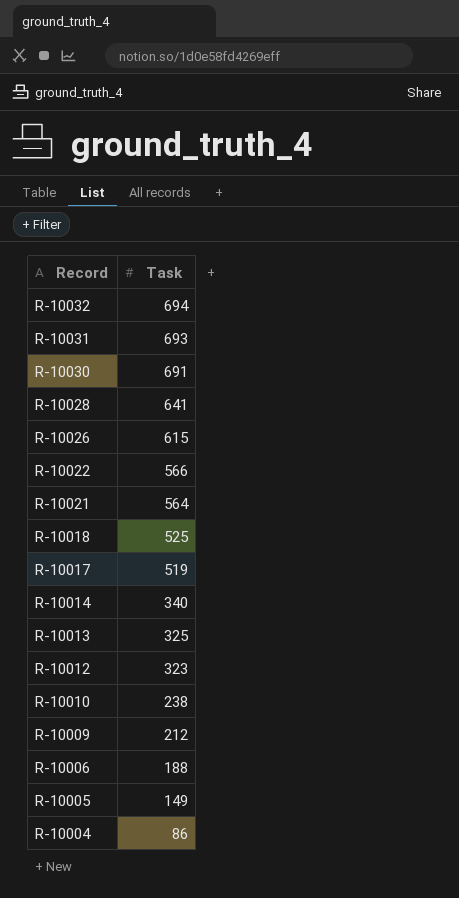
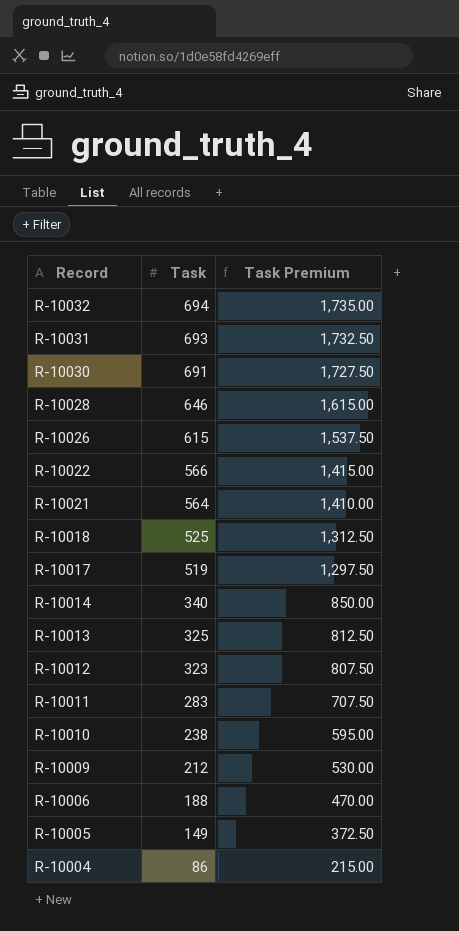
column Task Premium | formula: none -> [Task] * 2.5
R-10028 | Task: 641 -> 646
row R-10011: none -> 283 | 707.50

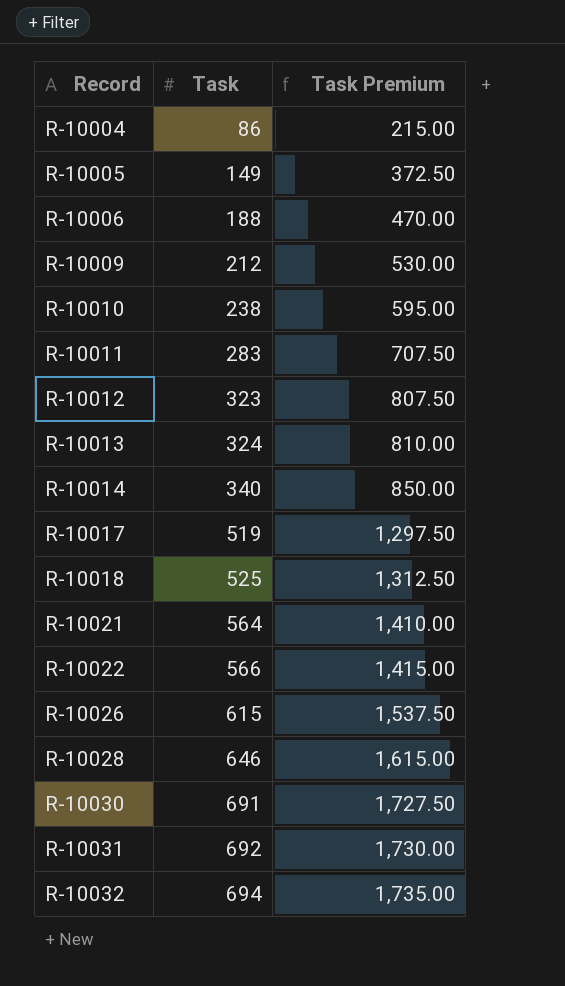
row order: Record descending -> Record ascending
R-10013 | Task: 325 -> 324
R-10013 | Task Premium: 812.50 -> 810.00
R-10031 | Task: 693 -> 692
R-10031 | Task Premium: 1,732.50 -> 1,730.00

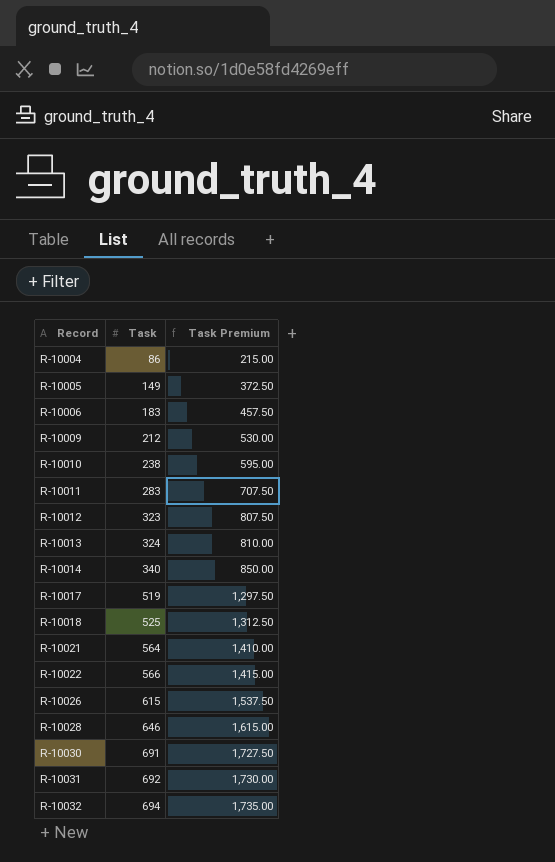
R-10006 | Task: 188 -> 183
R-10006 | Task Premium: 470.00 -> 457.50

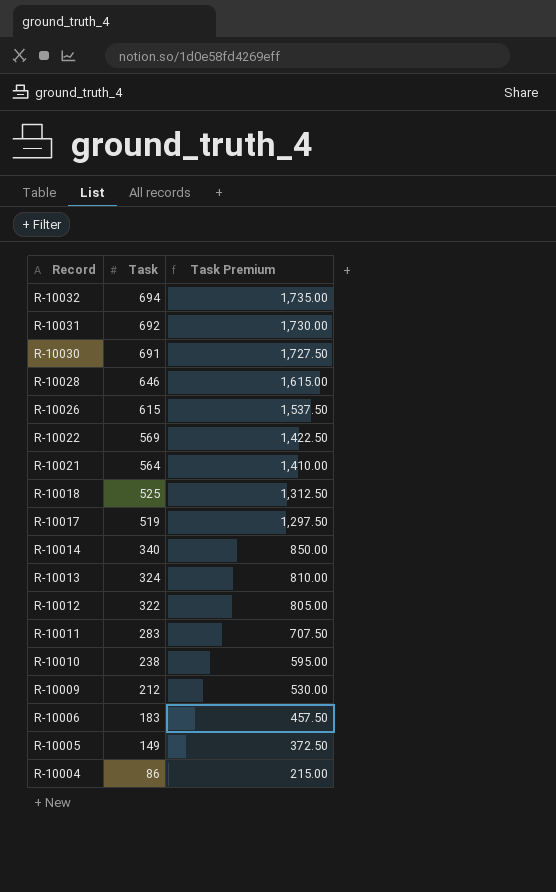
row order: Record ascending -> Record descending
R-10022 | Task: 566 -> 569
R-10022 | Task Premium: 1,415.00 -> 1,422.50
R-10012 | Task: 323 -> 322
R-10012 | Task Premium: 807.50 -> 805.00

